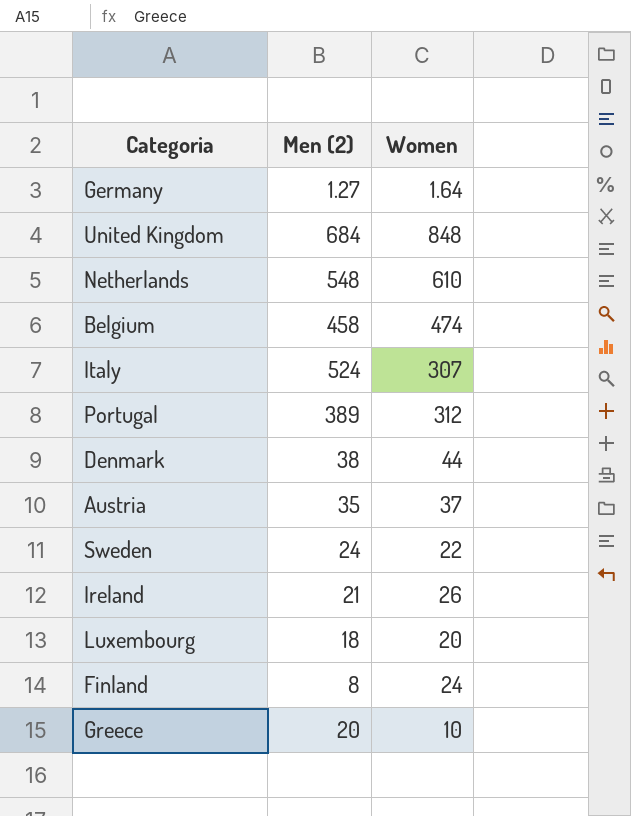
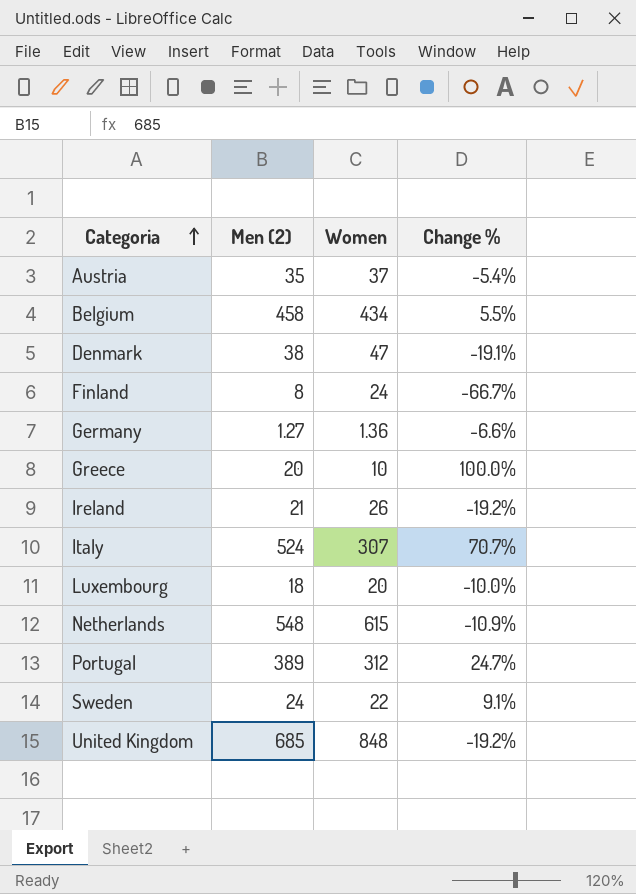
row order: none -> Categoria ascending
column Change % | formula: none -> ([Men (2)] - [Women]) / [Women]
Belgium | Women: 474 -> 434
Denmark | Women: 44 -> 47
Germany | Women: 1.64 -> 1.36
Netherlands | Women: 610 -> 615
United Kingdom | Men (2): 684 -> 685

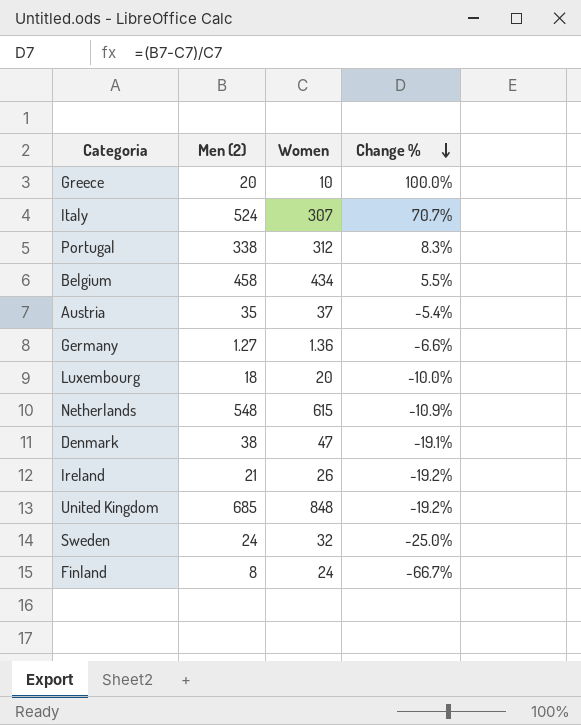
row order: Categoria ascending -> Change % descending
Portugal | Men (2): 389 -> 338
Portugal | Change %: 24.7% -> 8.3%
Sweden | Women: 22 -> 32
Sweden | Change %: 9.1% -> -25.0%

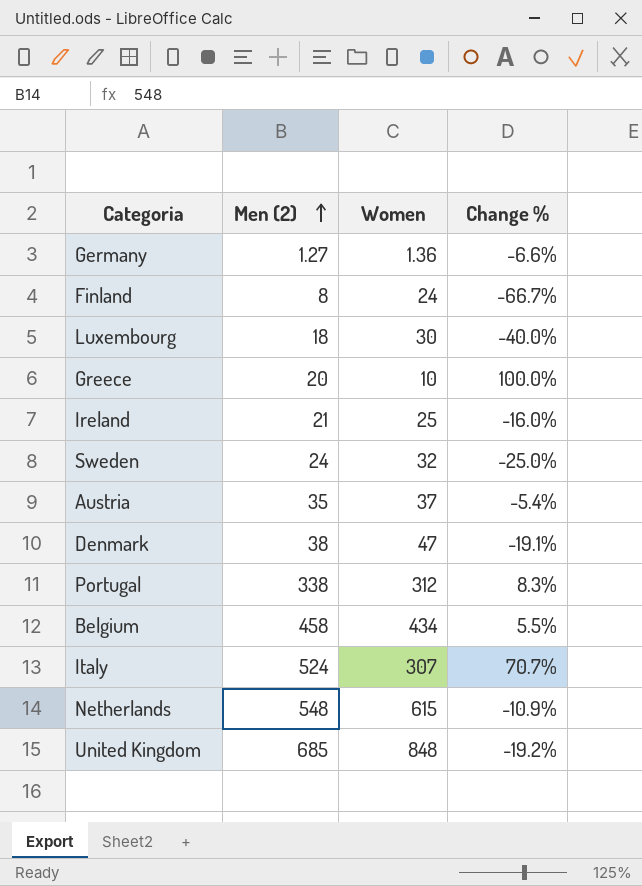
row order: Change % descending -> Men (2) ascending
Luxembourg | Women: 20 -> 30
Luxembourg | Change %: -10.0% -> -40.0%
Ireland | Women: 26 -> 25
Ireland | Change %: -19.2% -> -16.0%

